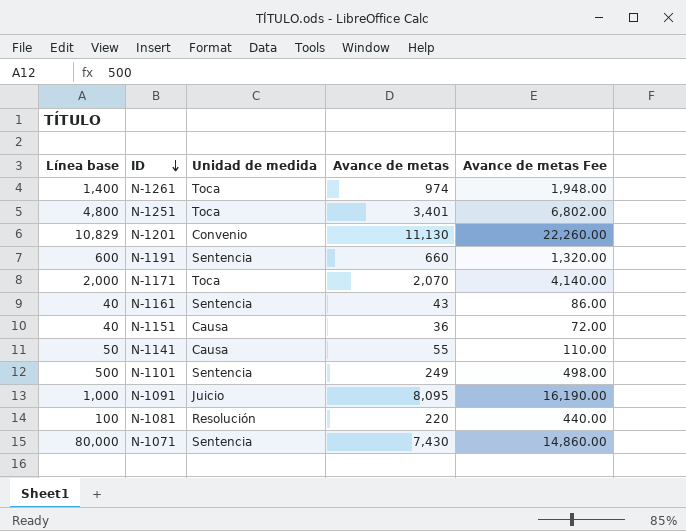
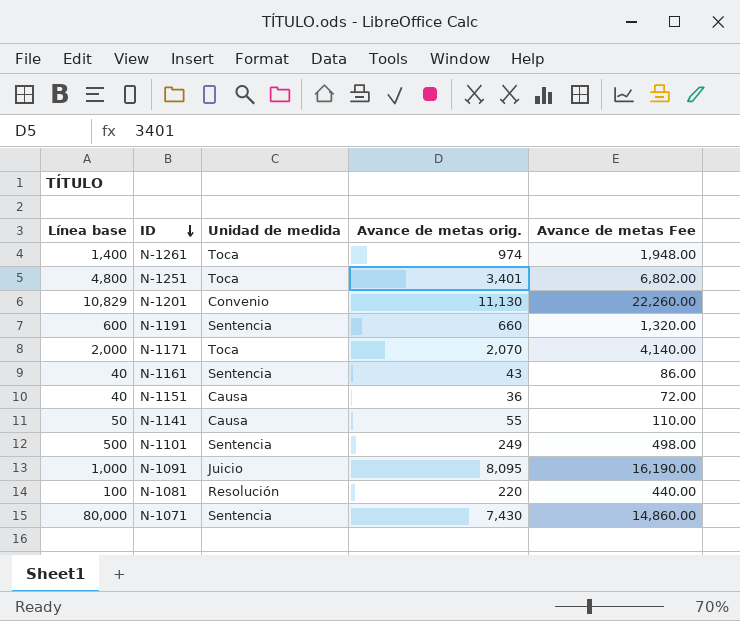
column name: Avance de metas -> Avance de metas orig.

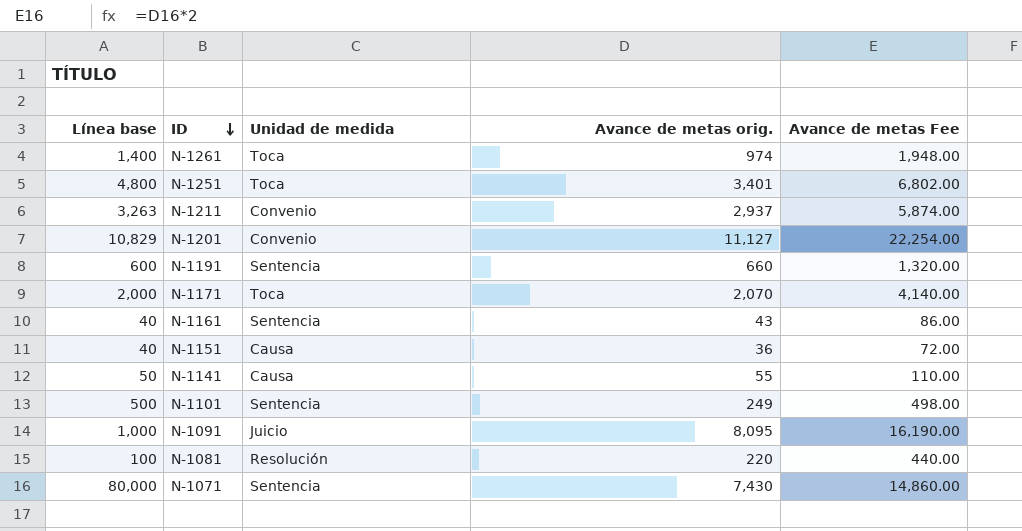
row N-1211: none -> 3,263 | Convenio | 2,937 | 5,874.00
N-1201 | Avance de metas orig.: 11,130 -> 11,127
N-1201 | Avance de metas Fee: 22,260.00 -> 22,254.00

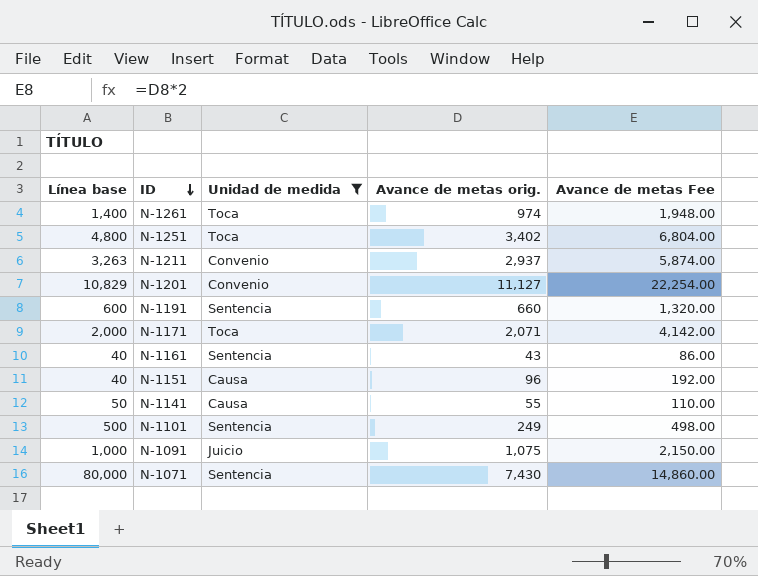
filter: none -> Unidad de medida != Resolución
N-1251 | Avance de metas orig.: 3,401 -> 3,402
N-1251 | Avance de metas Fee: 6,802.00 -> 6,804.00
N-1171 | Avance de metas orig.: 2,070 -> 2,071
N-1171 | Avance de metas Fee: 4,140.00 -> 4,142.00
N-1151 | Avance de metas orig.: 36 -> 96
N-1151 | Avance de metas Fee: 72.00 -> 192.00
N-1091 | Avance de metas orig.: 8,095 -> 1,075
N-1091 | Avance de metas Fee: 16,190.00 -> 2,150.00

